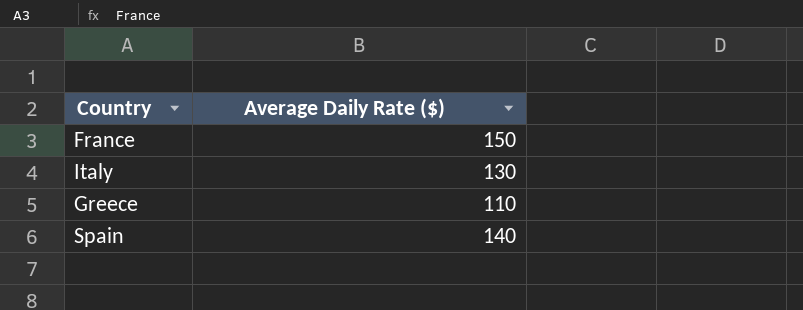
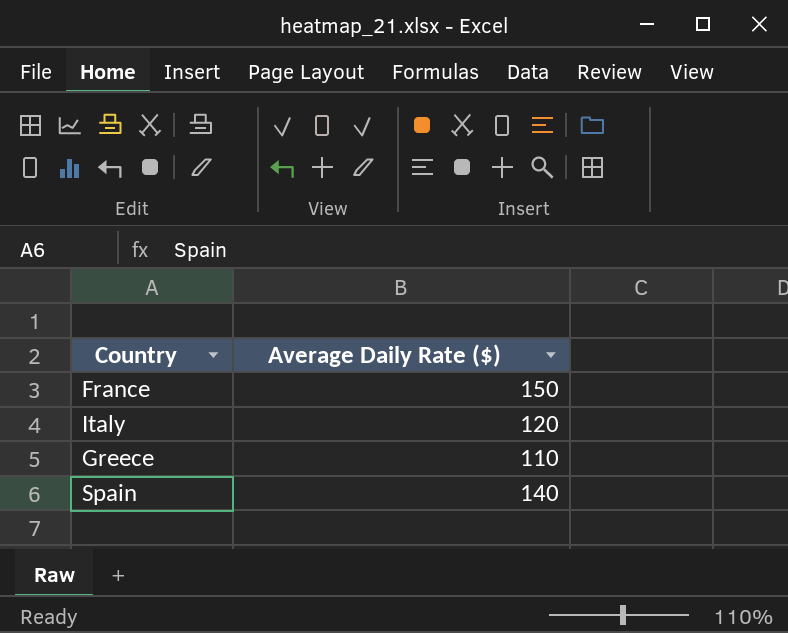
Italy | Average Daily Rate ($): 130 -> 120

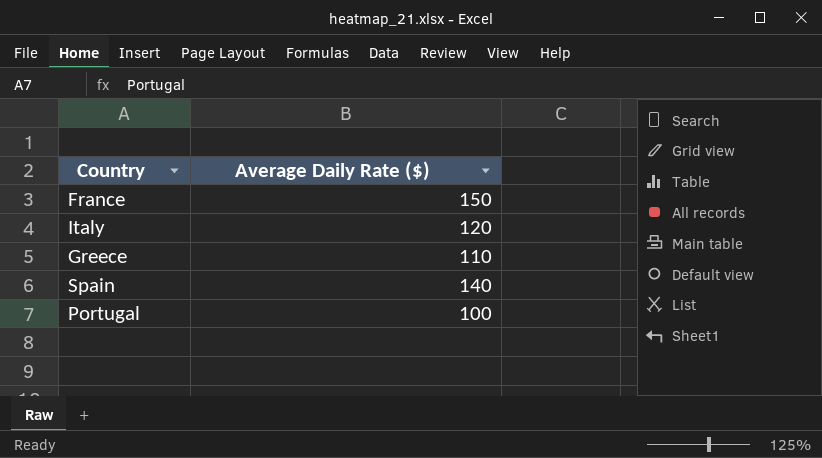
row Portugal: none -> 100

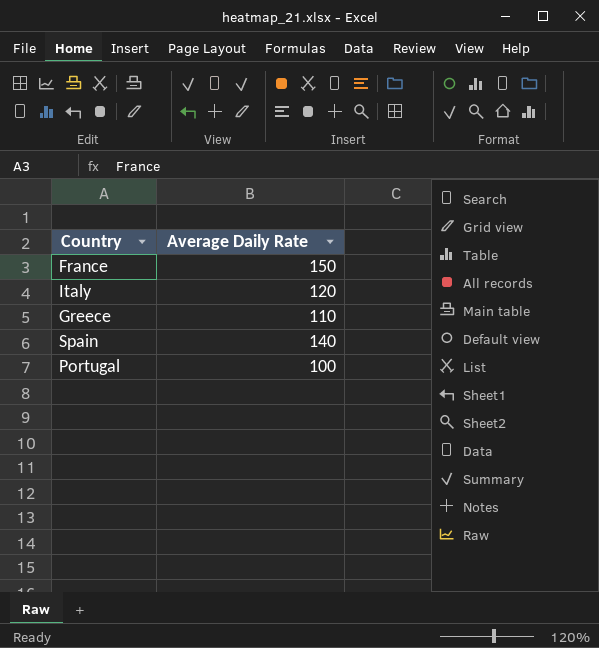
column name: Average Daily Rate ($) -> Average Daily Rate

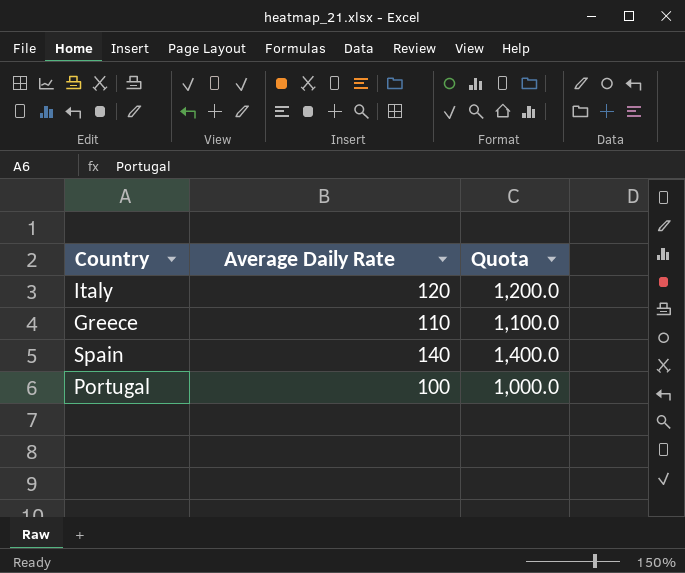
column Quota | formula: none -> [Average Daily Rate] * 10
row France: 150 -> none

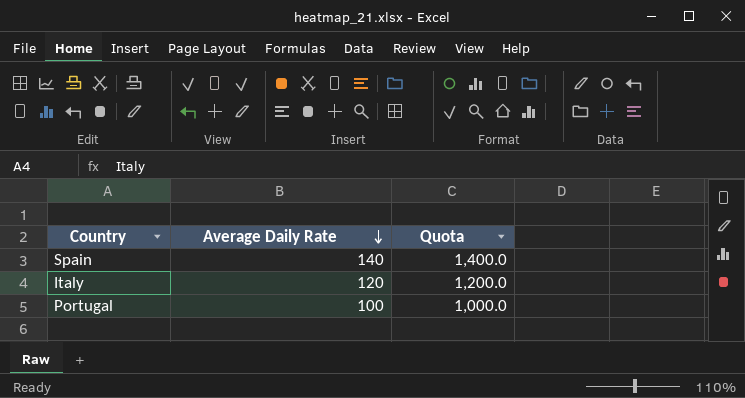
row order: none -> Average Daily Rate descending
row Greece: 110 | 1,100.0 -> none

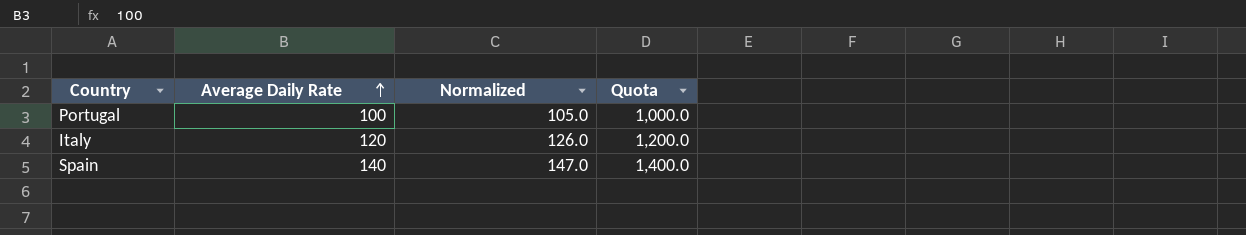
row order: Average Daily Rate descending -> Average Daily Rate ascending
column Normalized | formula: none -> [Average Daily Rate] * 1.05

